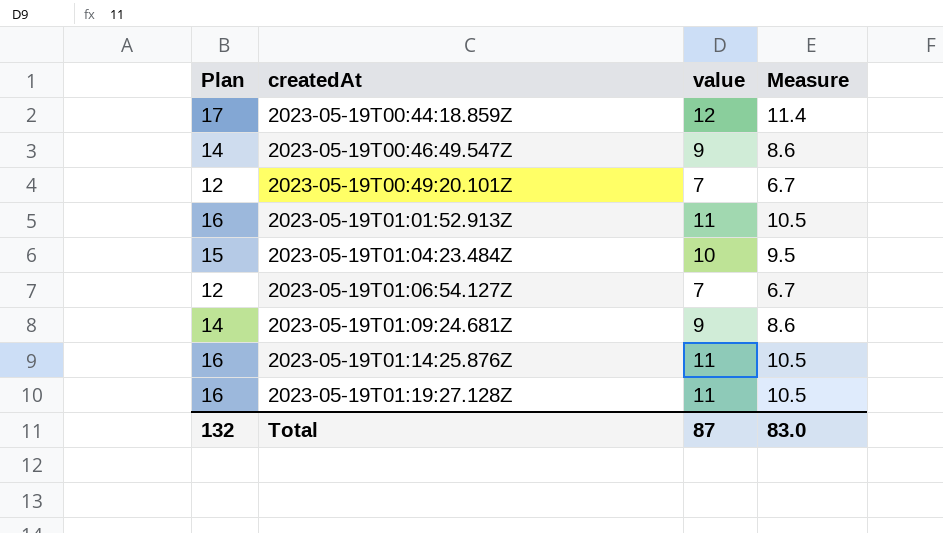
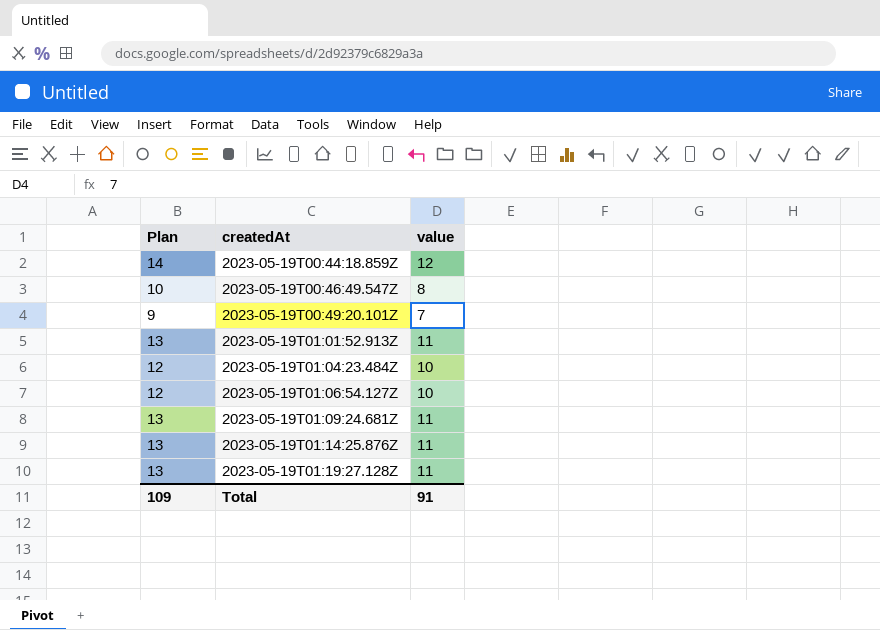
column Measure | formula: [value] * 0.95 -> none
column Plan | formula: [value] + 5 -> [value] + 2
2023-05-19T00:46:49.547Z | value: 9 -> 8
2023-05-19T01:06:54.127Z | value: 7 -> 10
2023-05-19T01:09:24.681Z | value: 9 -> 11
Total | Plan: 132 -> 109
Total | value: 87 -> 91

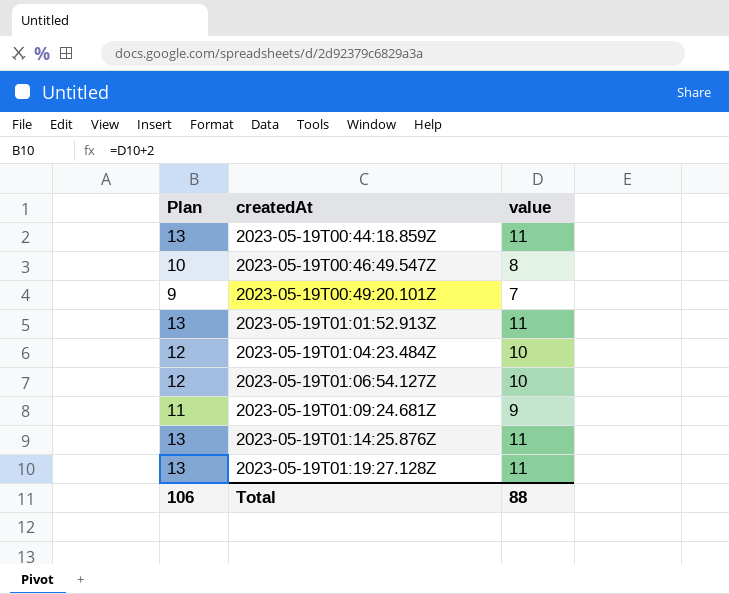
2023-05-19T00:44:18.859Z | Plan: 14 -> 13
2023-05-19T00:44:18.859Z | value: 12 -> 11
2023-05-19T01:09:24.681Z | Plan: 13 -> 11
2023-05-19T01:09:24.681Z | value: 11 -> 9
Total | Plan: 109 -> 106
Total | value: 91 -> 88

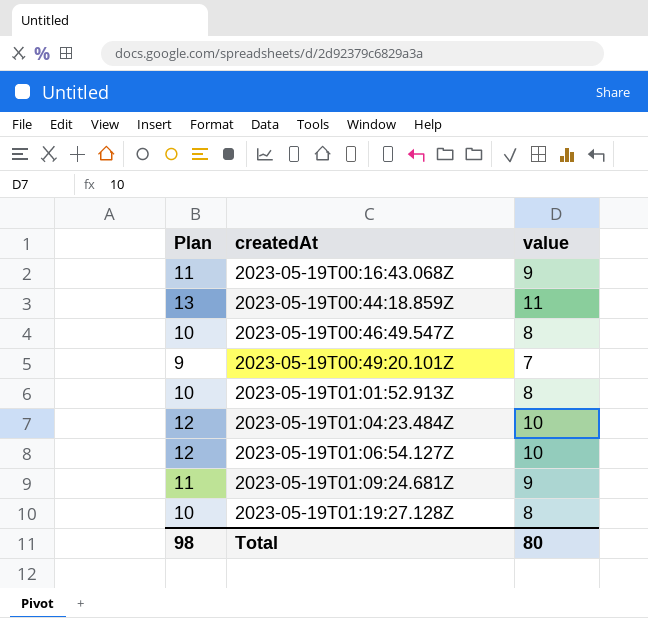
row 2023-05-19T01:14:25.876Z: 13 | 11 -> none
row 2023-05-19T00:16:43.068Z: none -> 11 | 9
2023-05-19T01:01:52.913Z | Plan: 13 -> 10
2023-05-19T01:01:52.913Z | value: 11 -> 8
2023-05-19T01:19:27.128Z | Plan: 13 -> 10
2023-05-19T01:19:27.128Z | value: 11 -> 8
Total | Plan: 106 -> 98
Total | value: 88 -> 80

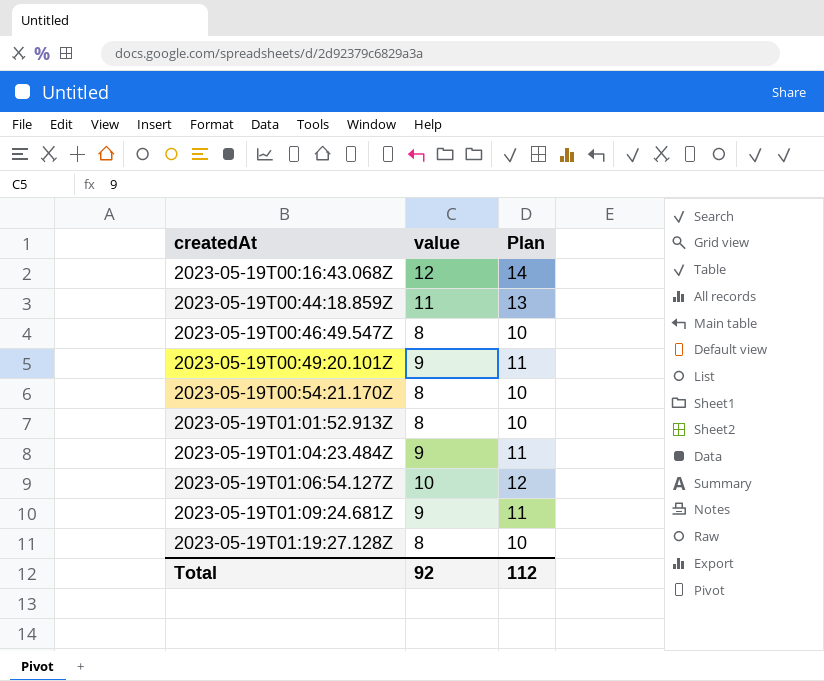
column Plan | position: 1 -> 3
2023-05-19T00:16:43.068Z | value: 9 -> 12
2023-05-19T00:16:43.068Z | Plan: 11 -> 14
2023-05-19T00:49:20.101Z | value: 7 -> 9
2023-05-19T00:49:20.101Z | Plan: 9 -> 11
row 2023-05-19T00:54:21.170Z: none -> 8 | 10
2023-05-19T01:04:23.484Z | value: 10 -> 9
2023-05-19T01:04:23.484Z | Plan: 12 -> 11
Total | value: 80 -> 92
Total | Plan: 98 -> 112

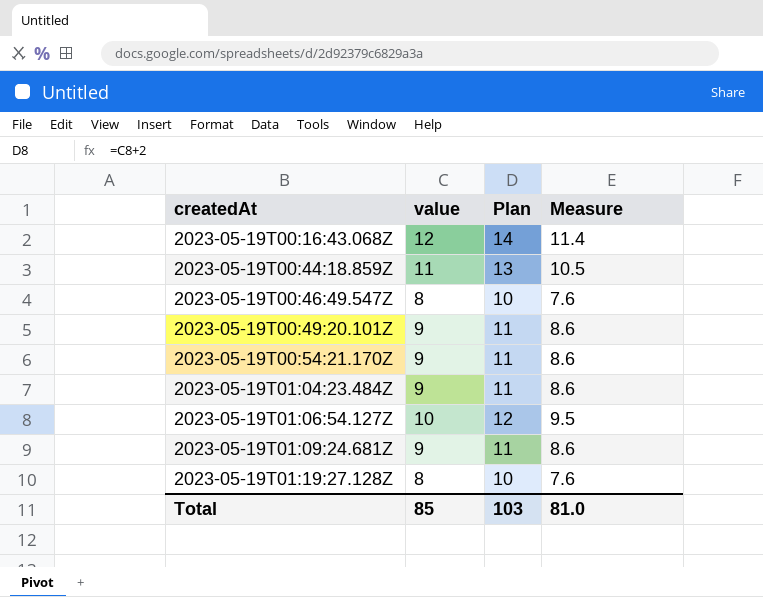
column Measure | formula: none -> [value] * 0.95
row 2023-05-19T01:01:52.913Z: 8 | 10 -> none
2023-05-19T00:54:21.170Z | value: 8 -> 9
2023-05-19T00:54:21.170Z | Plan: 10 -> 11
Total | value: 92 -> 85
Total | Plan: 112 -> 103

